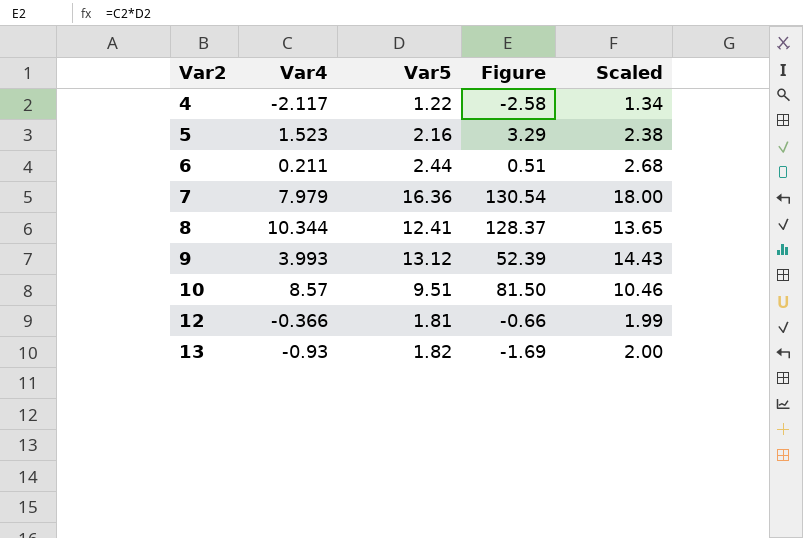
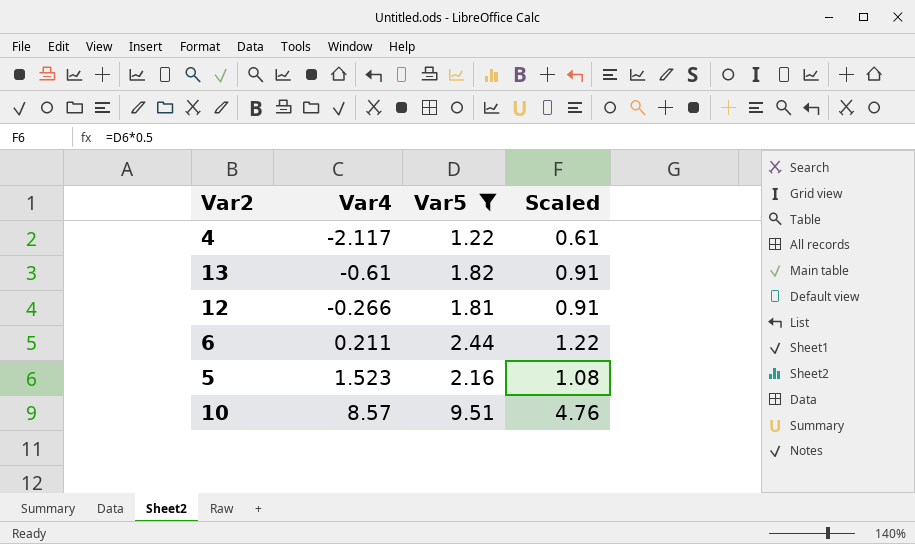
filter: none -> Var5 <= 9.51
row order: Var2 ascending -> Var4 ascending
column Figure | formula: [Var4] * [Var5] -> none
column Scaled | formula: [Var5] * 1.1 -> [Var5] * 0.5
13 | Var4: -0.93 -> -0.61
12 | Var4: -0.366 -> -0.266

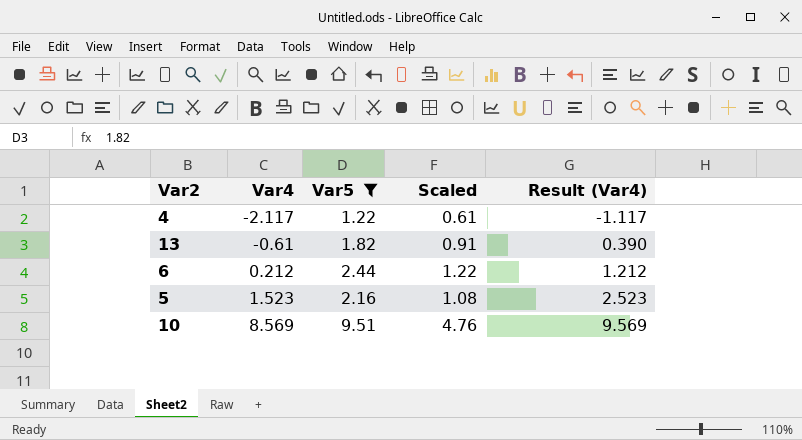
column Result (Var4) | formula: none -> [Var4] + 1
row 12: -0.266 | 1.81 | 0.91 -> none
6 | Var4: 0.211 -> 0.212
10 | Var4: 8.57 -> 8.569

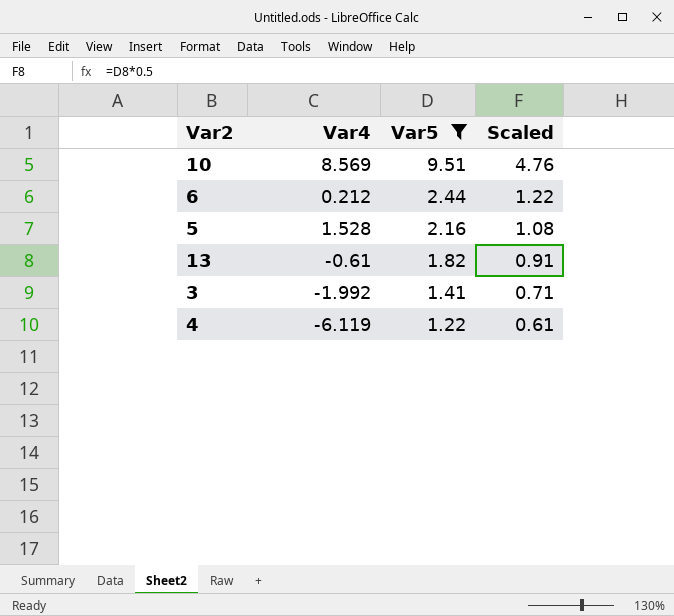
row order: Var4 ascending -> Var5 descending
column Result (Var4) | formula: [Var4] + 1 -> none
5 | Var4: 1.523 -> 1.528
row 3: none -> -1.992 | 1.41 | 0.71
4 | Var4: -2.117 -> -6.119

